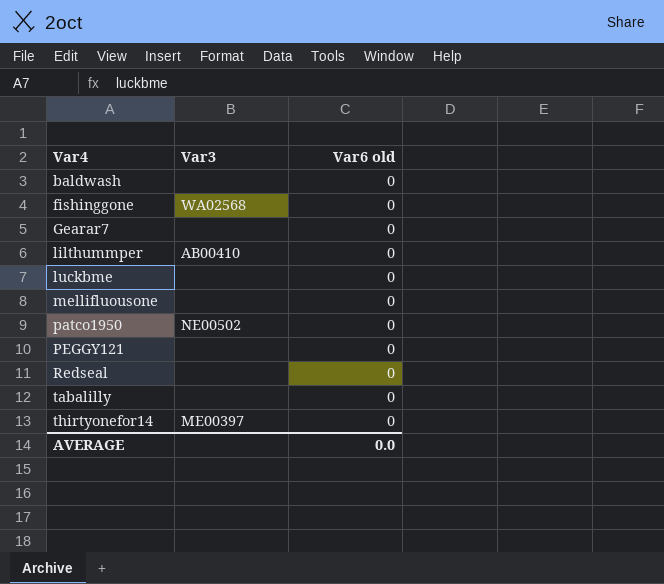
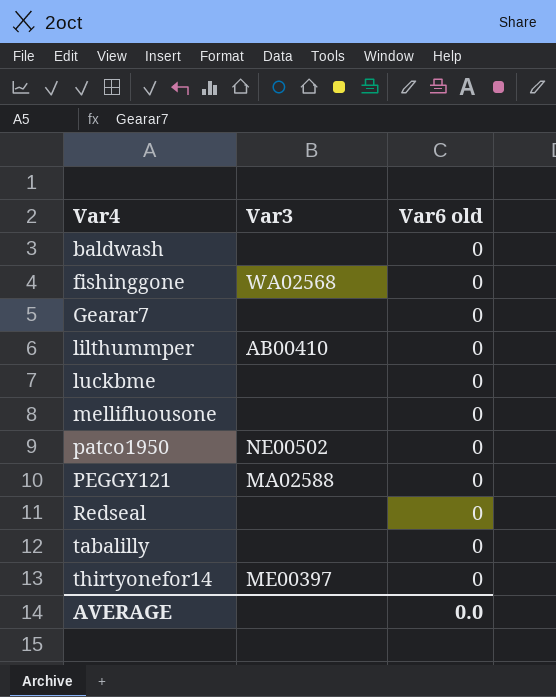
PEGGY121 | Var3: none -> MA02588

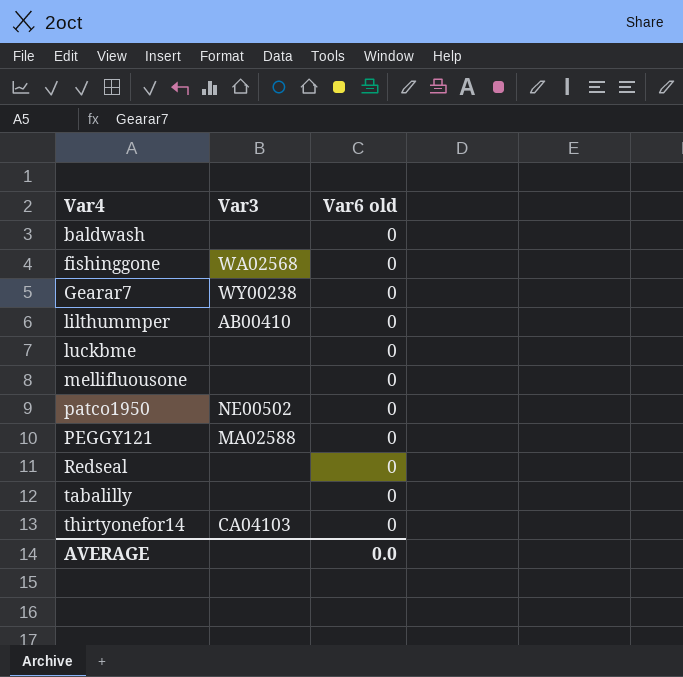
Gearar7 | Var3: none -> WY00238
thirtyonefor14 | Var3: ME00397 -> CA04103

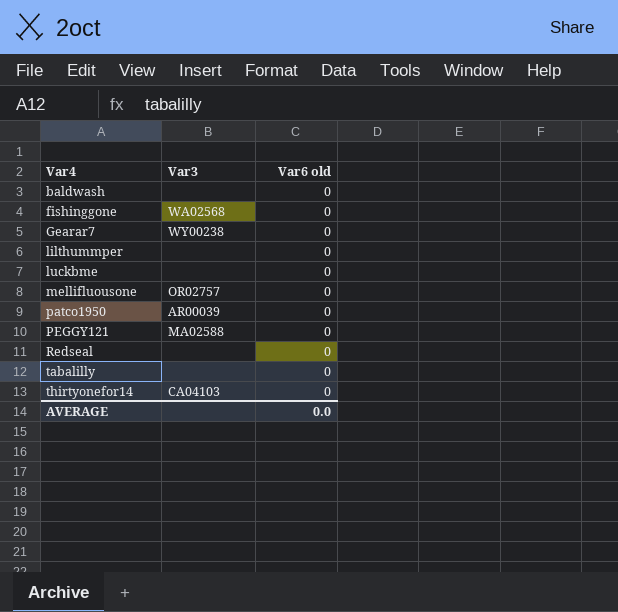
lilthummper | Var3: AB00410 -> none
mellifluousone | Var3: none -> OR02757
patco1950 | Var3: NE00502 -> AR00039

